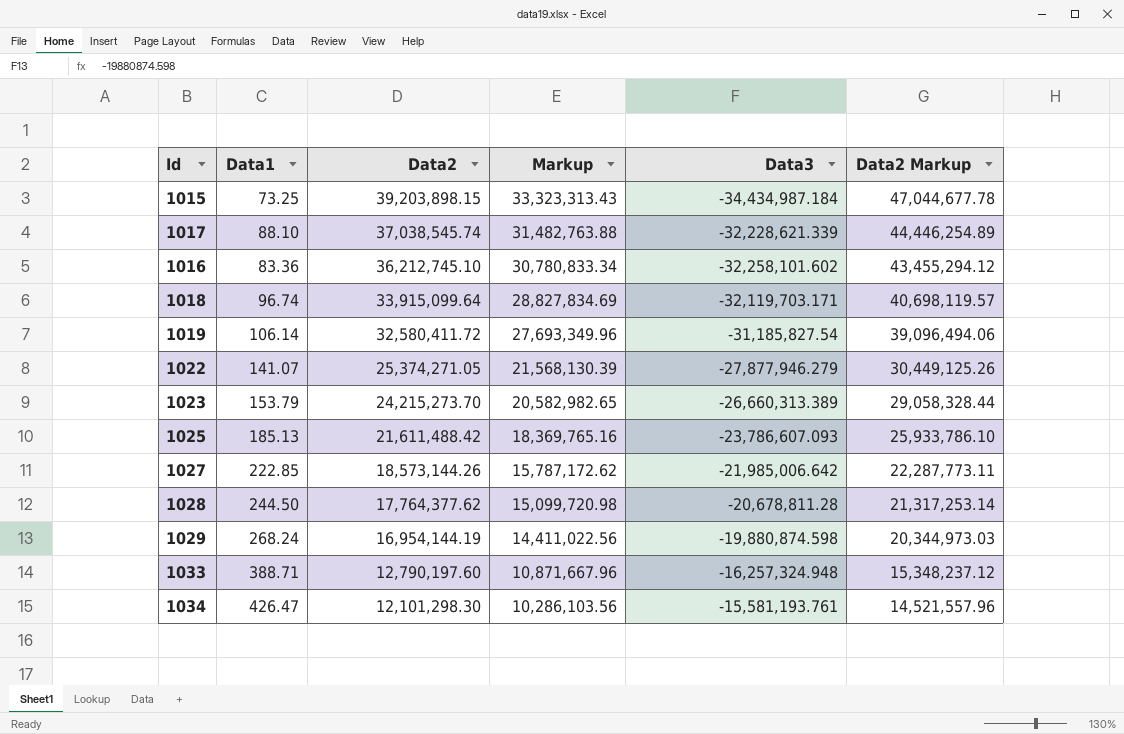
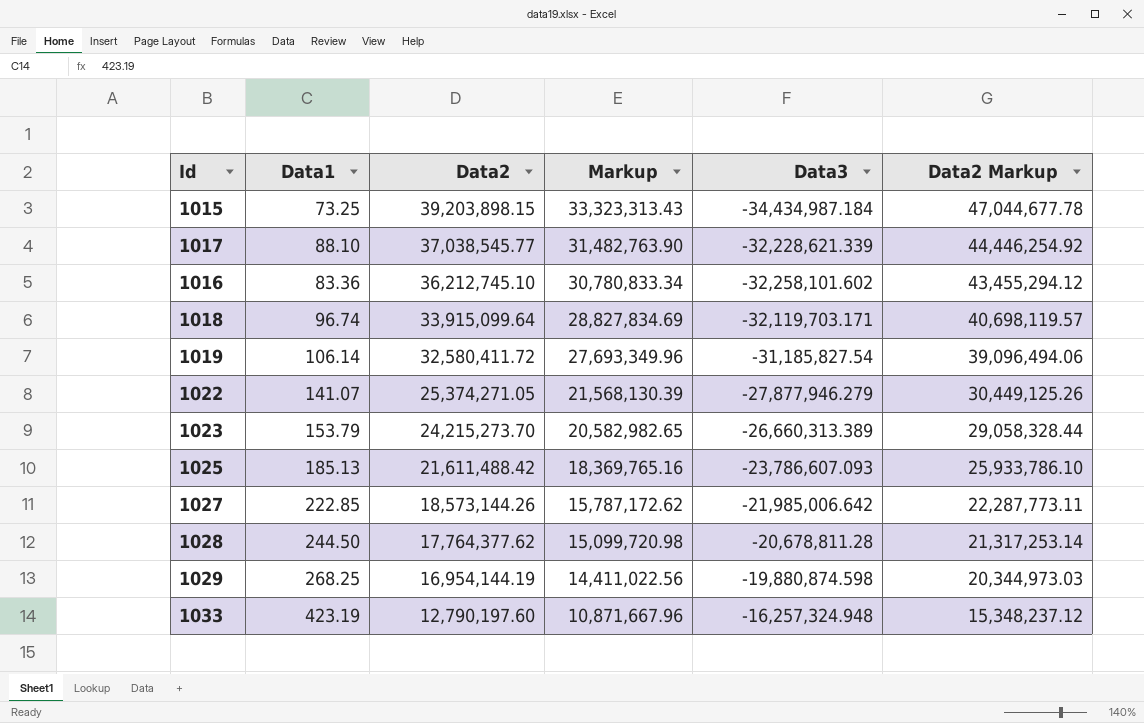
row 1034: 426.47 | 12,101,298.30 | 10,286,103.56 | -15,581,193.761 | 14,521,557.96 -> none
1017 | Data2: 37,038,545.74 -> 37,038,545.77
1017 | Markup: 31,482,763.88 -> 31,482,763.90
1017 | Data2 Markup: 44,446,254.89 -> 44,446,254.92
1029 | Data1: 268.24 -> 268.25
1033 | Data1: 388.71 -> 423.19

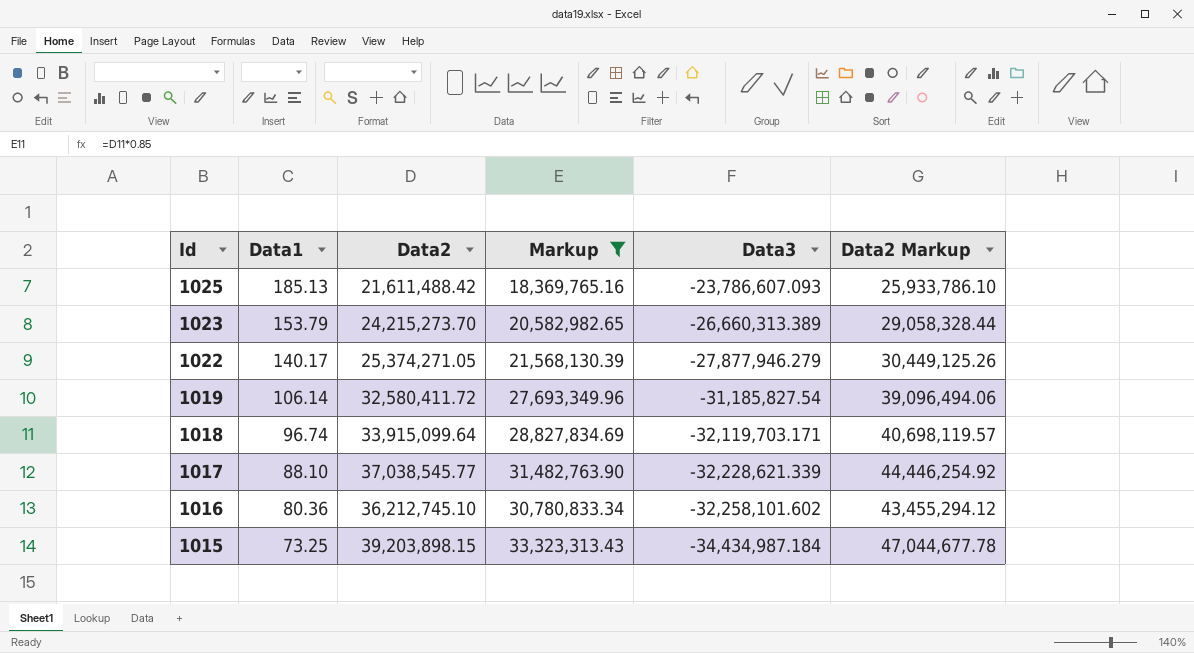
filter: none -> Markup >= 18,369,765.16
row order: Data2 descending -> Id descending
1022 | Data1: 141.07 -> 140.17
1016 | Data1: 83.36 -> 80.36

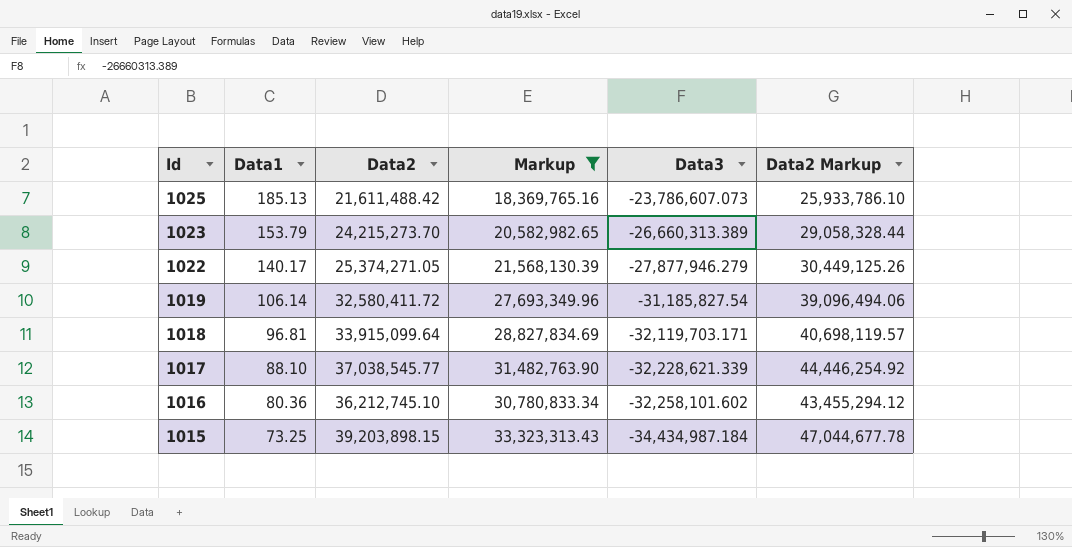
1025 | Data3: -23,786,607.093 -> -23,786,607.073
1018 | Data1: 96.74 -> 96.81

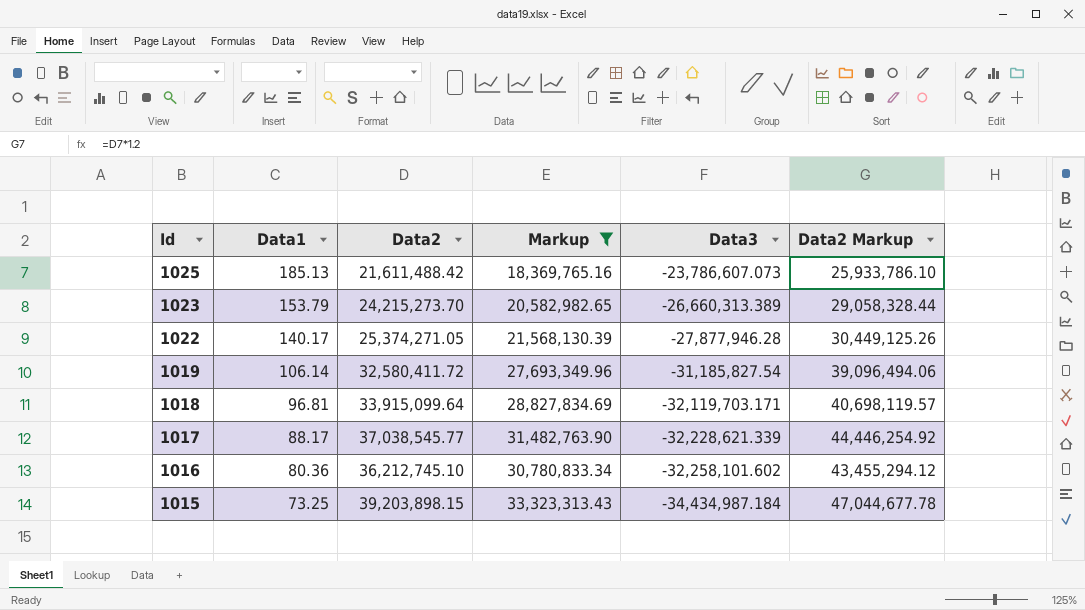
1022 | Data3: -27,877,946.279 -> -27,877,946.28
1017 | Data1: 88.10 -> 88.17

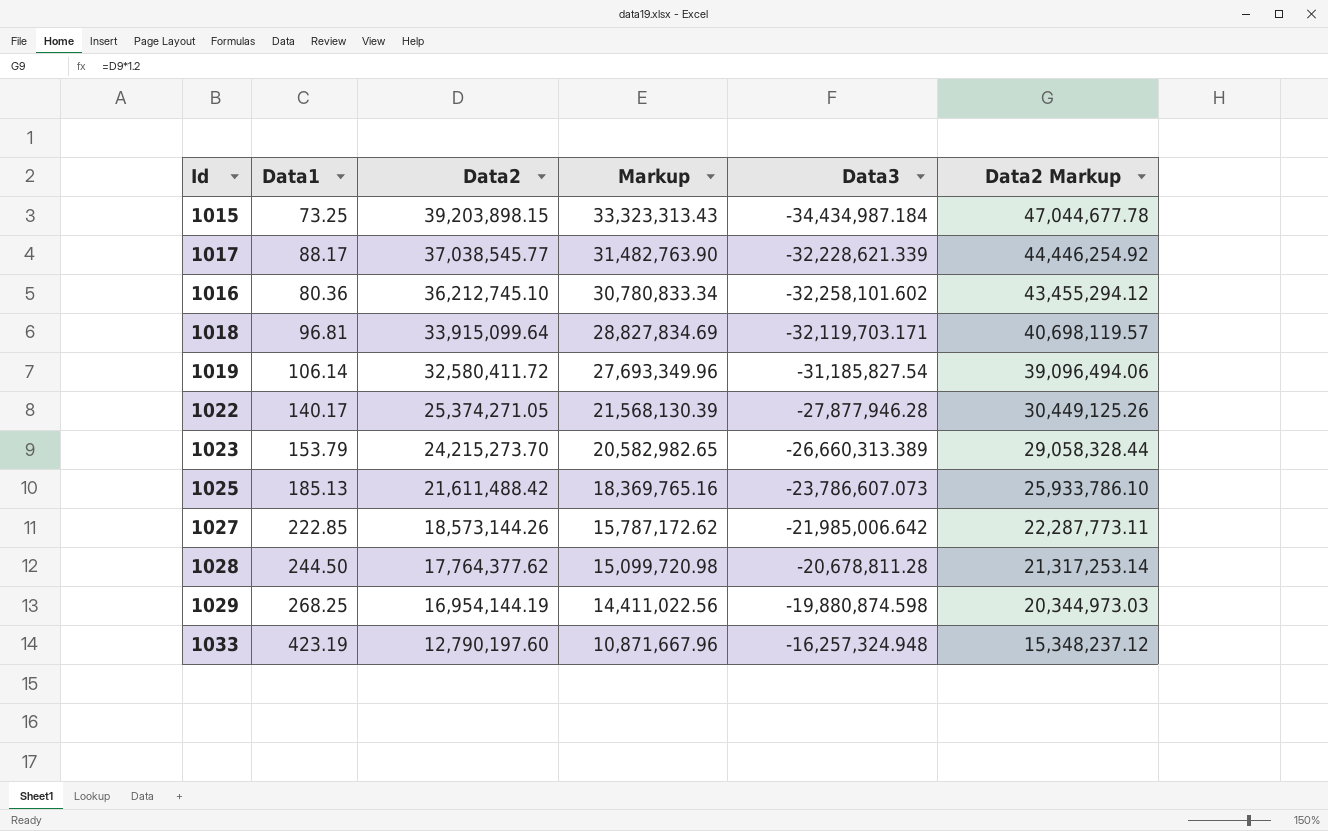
filter: Markup >= 18,369,765.16 -> none
row order: Id descending -> Data2 descending

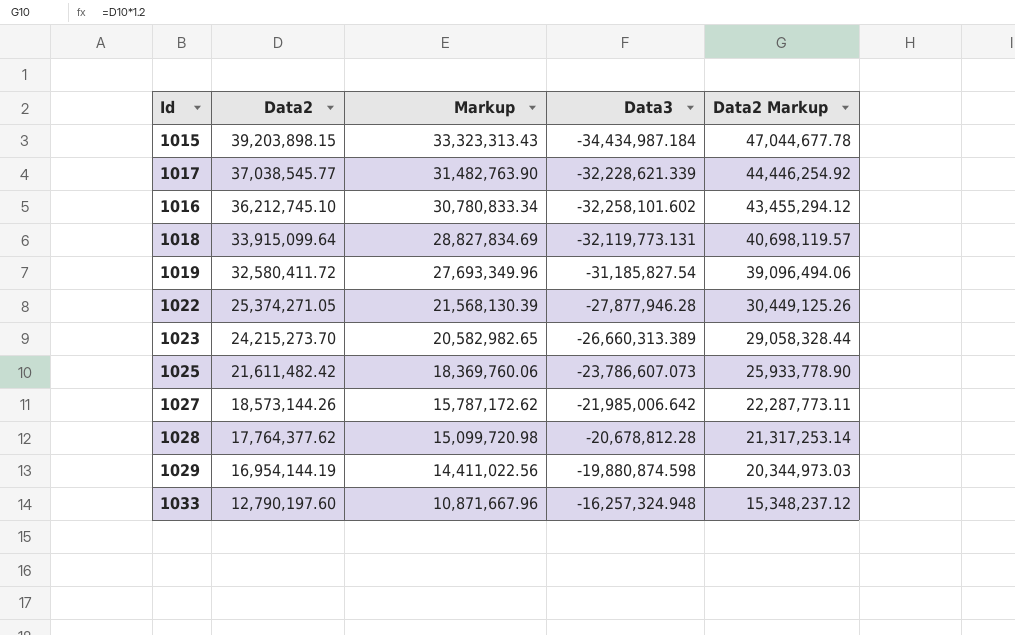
column Data1 | position: 2 -> none
1018 | Data3: -32,119,703.171 -> -32,119,773.131
1025 | Data2: 21,611,488.42 -> 21,611,482.42
1025 | Markup: 18,369,765.16 -> 18,369,760.06
1025 | Data2 Markup: 25,933,786.10 -> 25,933,778.90
1028 | Data3: -20,678,811.28 -> -20,678,812.28

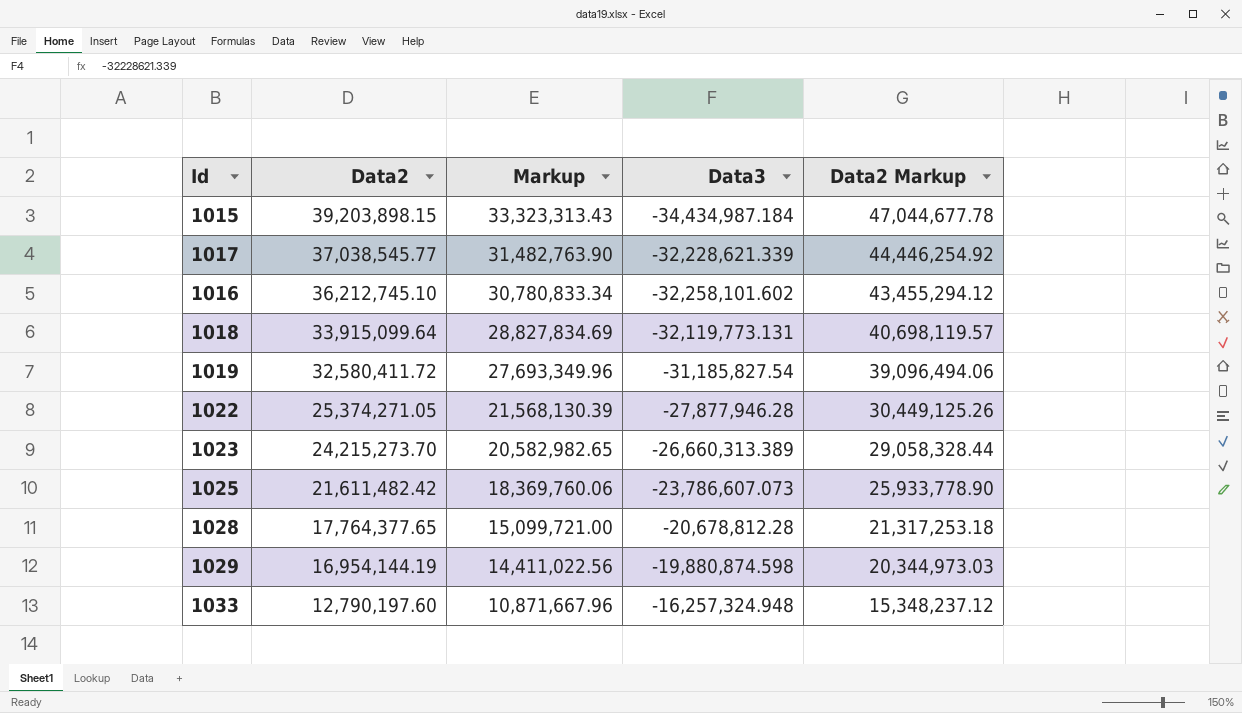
row 1027: 18,573,144.26 | 15,787,172.62 | -21,985,006.642 | 22,287,773.11 -> none
1028 | Data2: 17,764,377.62 -> 17,764,377.65
1028 | Markup: 15,099,720.98 -> 15,099,721.00
1028 | Data2 Markup: 21,317,253.14 -> 21,317,253.18

